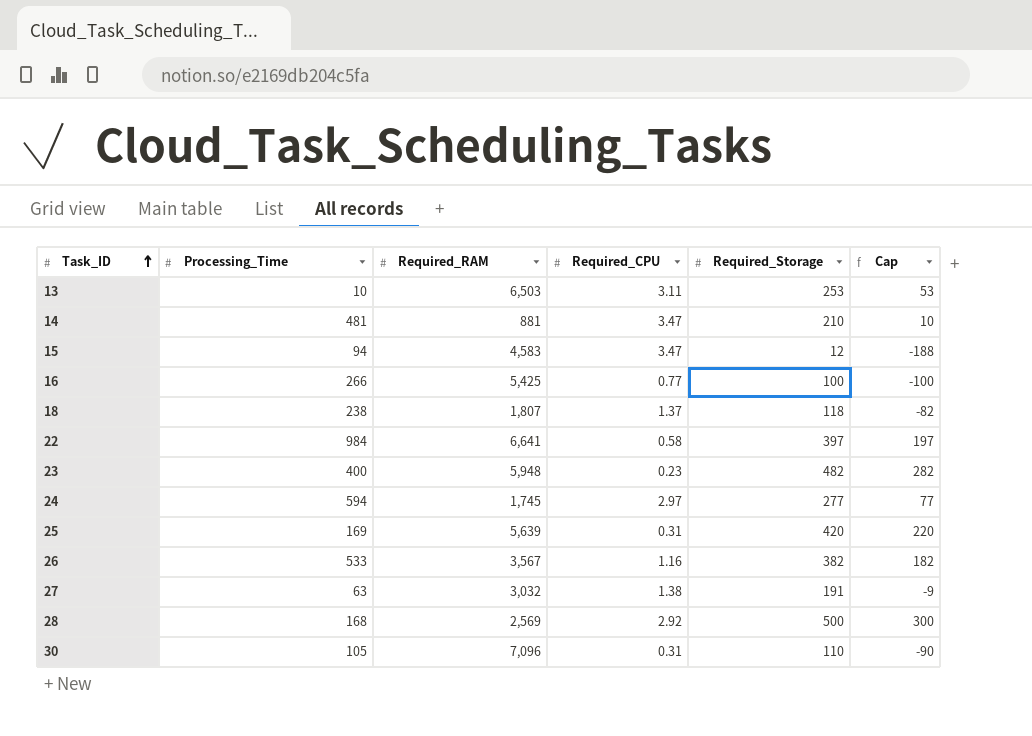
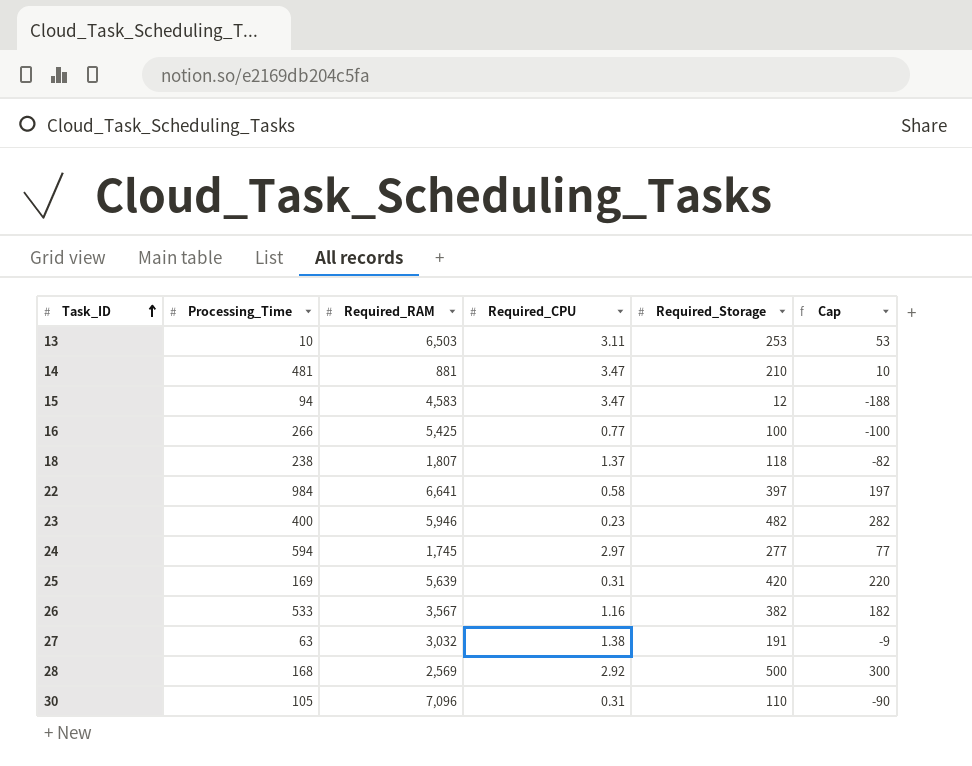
23 | Required_RAM: 5,948 -> 5,946

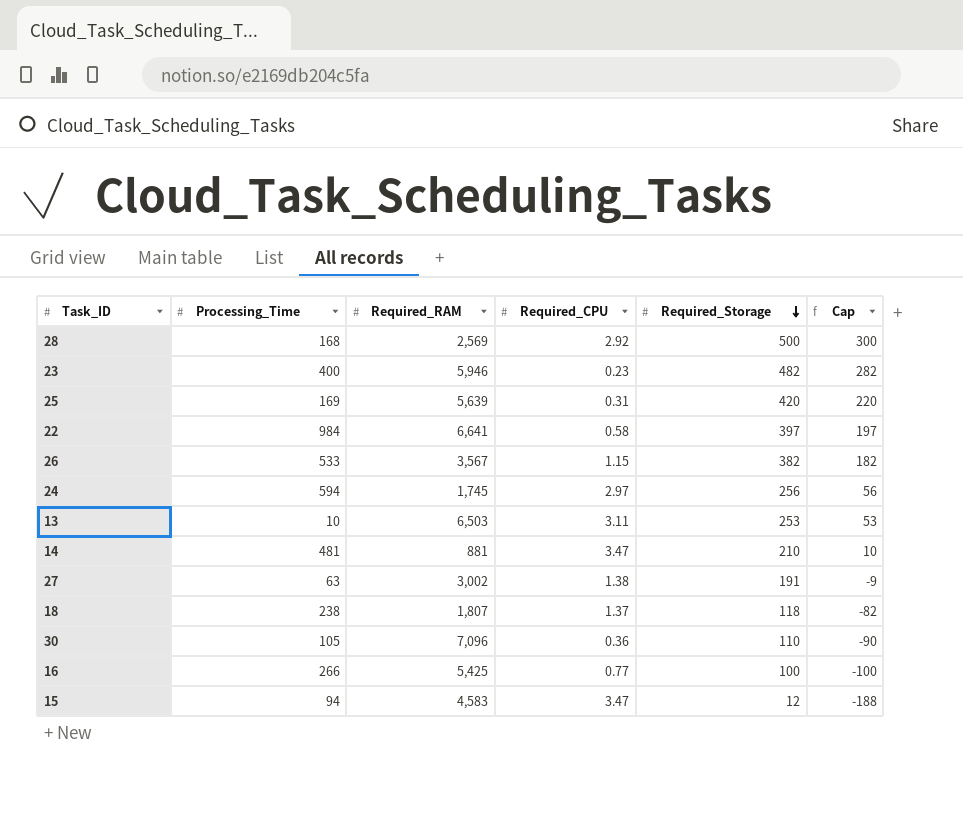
row order: Task_ID ascending -> Required_Storage descending
26 | Required_CPU: 1.16 -> 1.15
24 | Required_Storage: 277 -> 256
24 | Cap: 77 -> 56
27 | Required_RAM: 3,032 -> 3,002
30 | Required_CPU: 0.31 -> 0.36

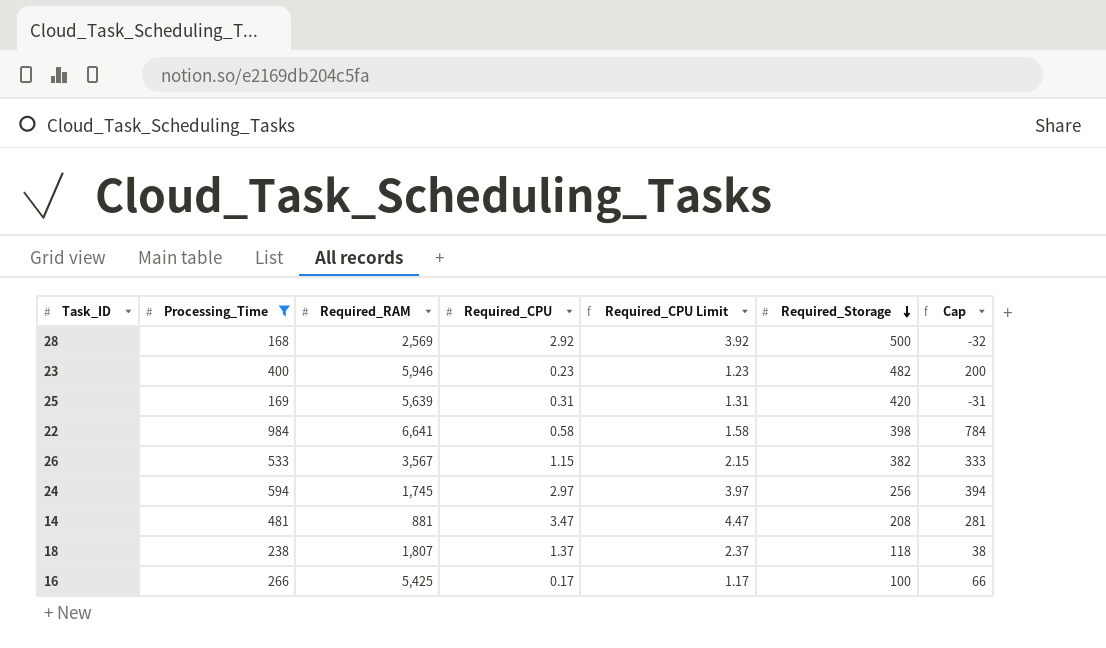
filter: none -> Processing_Time >= 168
column Required_CPU Limit | formula: none -> [Required_CPU] + 1
column Cap | formula: [Required_Storage] - 200 -> [Processing_Time] - 200
22 | Required_Storage: 397 -> 398
14 | Required_Storage: 210 -> 208
16 | Required_CPU: 0.77 -> 0.17

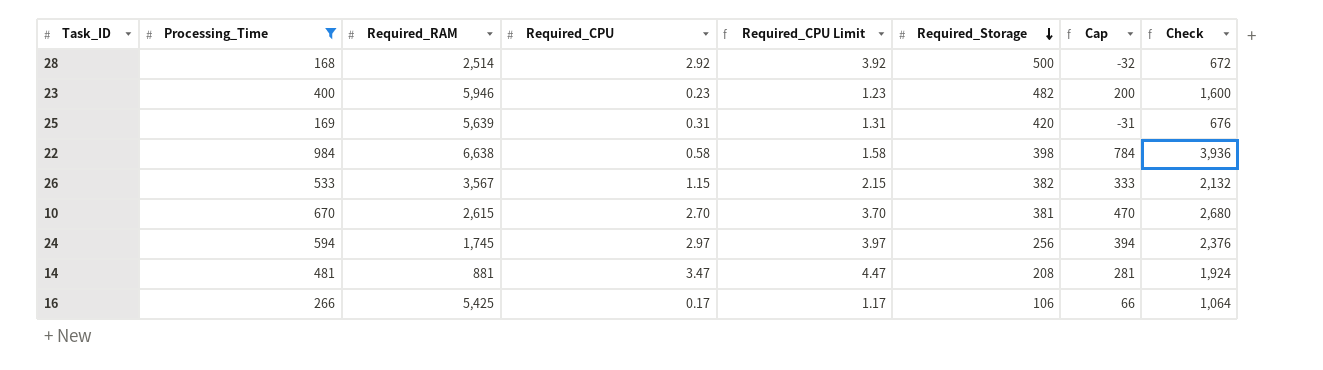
column Check | formula: none -> [Processing_Time] * 4
row 18: 238 | 1,807 | 1.37 | 2.37 | 118 | 38 -> none
28 | Required_RAM: 2,569 -> 2,514
22 | Required_RAM: 6,641 -> 6,638
row 10: none -> 670 | 2,615 | 2.70 | 3.70 | 381 | 470 | 2,680
16 | Required_Storage: 100 -> 106

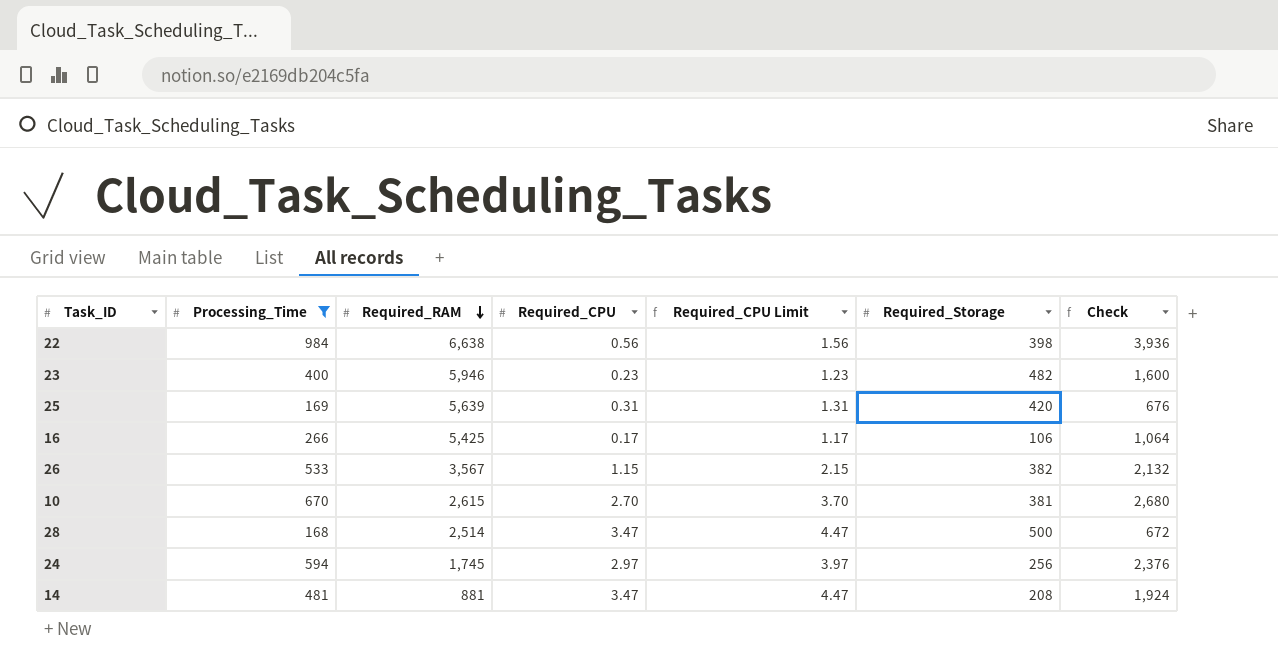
row order: Required_Storage descending -> Required_RAM descending
column Cap | formula: [Processing_Time] - 200 -> none
22 | Required_CPU: 0.58 -> 0.56
22 | Required_CPU Limit: 1.58 -> 1.56
28 | Required_CPU: 2.92 -> 3.47
28 | Required_CPU Limit: 3.92 -> 4.47

